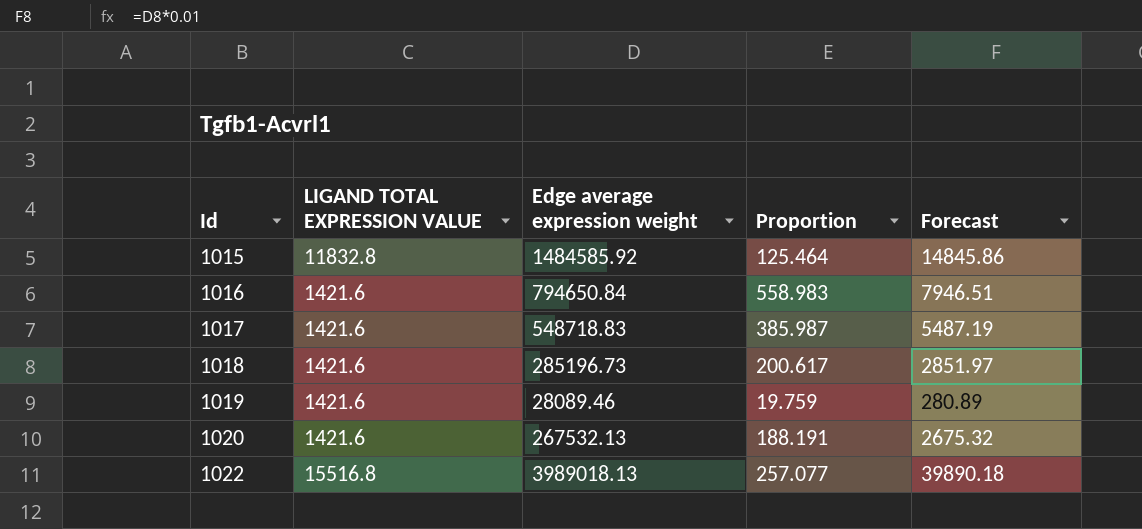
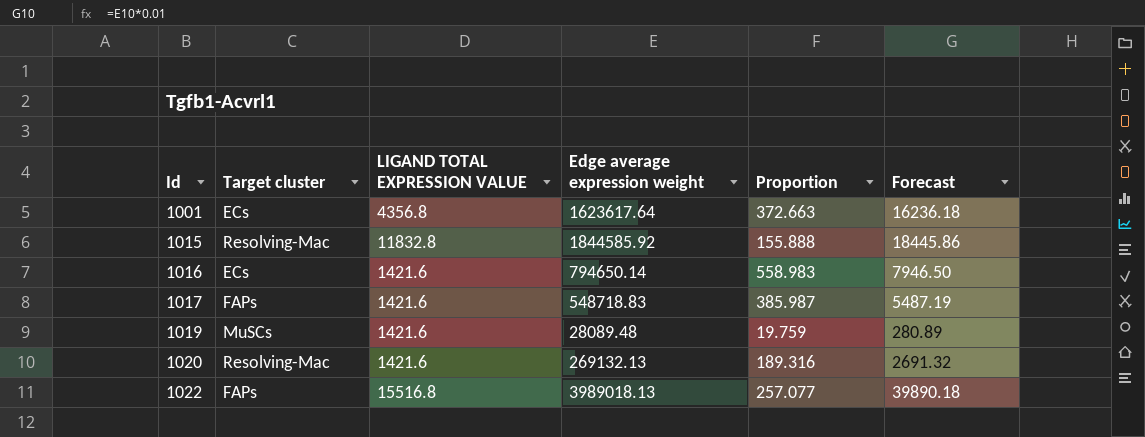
column Target cluster | position: none -> 2
row 1018: 1421.6 | 285196.73 | 200.617 | 2851.97 -> none
row 1001: none -> ECs | 4356.8 | 1623617.64 | 372.663 | 16236.18
1015 | Edge average expression weight: 1484585.92 -> 1844585.92
1015 | Proportion: 125.464 -> 155.888
1015 | Forecast: 14845.86 -> 18445.86
1016 | Edge average expression weight: 794650.84 -> 794650.14
1016 | Forecast: 7946.51 -> 7946.50
1019 | Edge average expression weight: 28089.46 -> 28089.48
1020 | Edge average expression weight: 267532.13 -> 269132.13
1020 | Proportion: 188.191 -> 189.316
1020 | Forecast: 2675.32 -> 2691.32

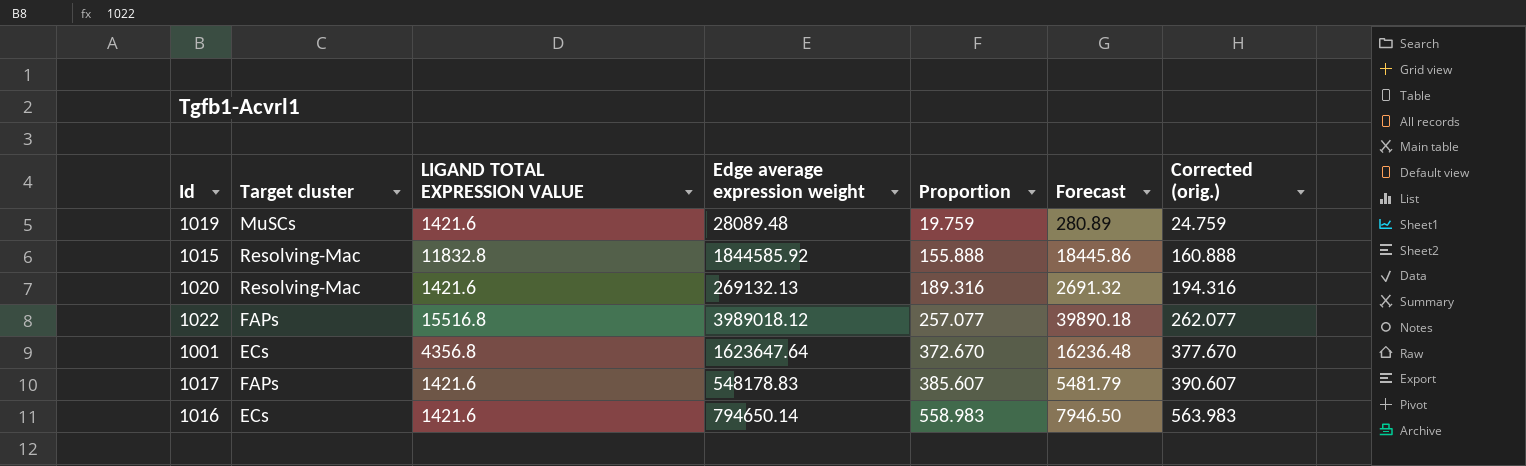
row order: Id ascending -> Proportion ascending
column Corrected (orig.) | formula: none -> [Proportion] + 5
1022 | Edge average expression weight: 3989018.13 -> 3989018.12
1001 | Edge average expression weight: 1623617.64 -> 1623647.64
1001 | Proportion: 372.663 -> 372.670
1001 | Forecast: 16236.18 -> 16236.48
1017 | Edge average expression weight: 548718.83 -> 548178.83
1017 | Proportion: 385.987 -> 385.607
1017 | Forecast: 5487.19 -> 5481.79

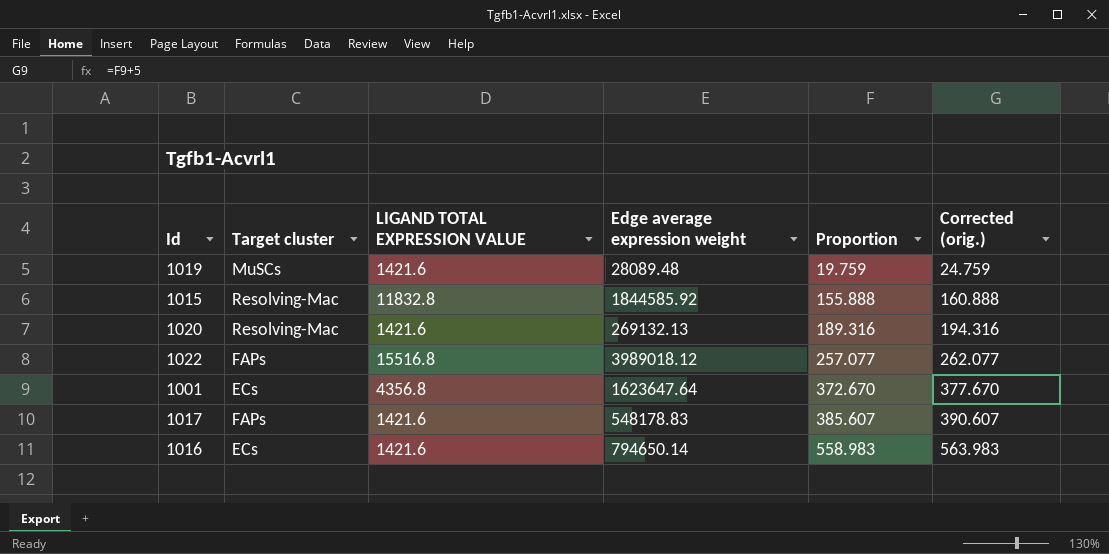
column Forecast | formula: [Edge average expression weight] * 0.01 -> none

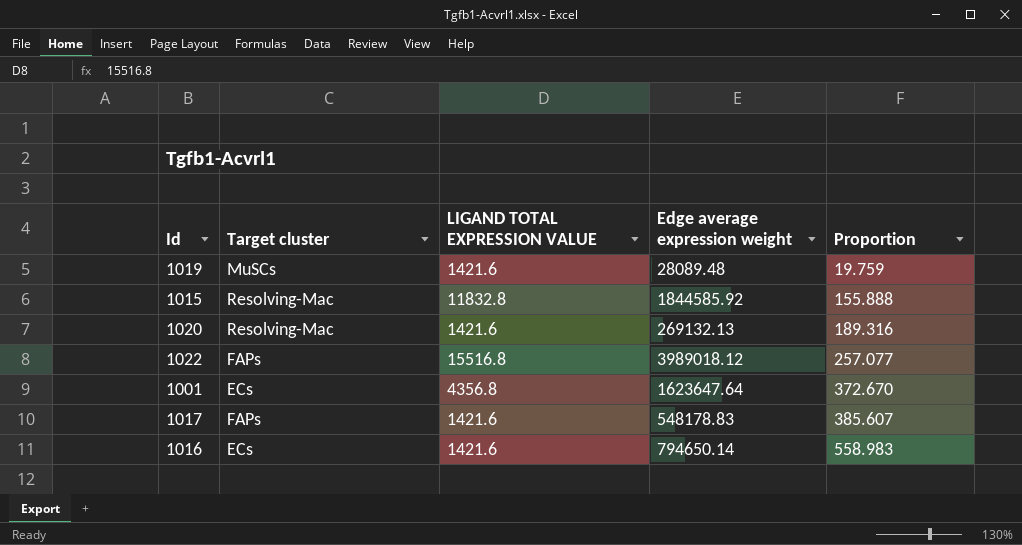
column Corrected (orig.) | formula: [Proportion] + 5 -> none

